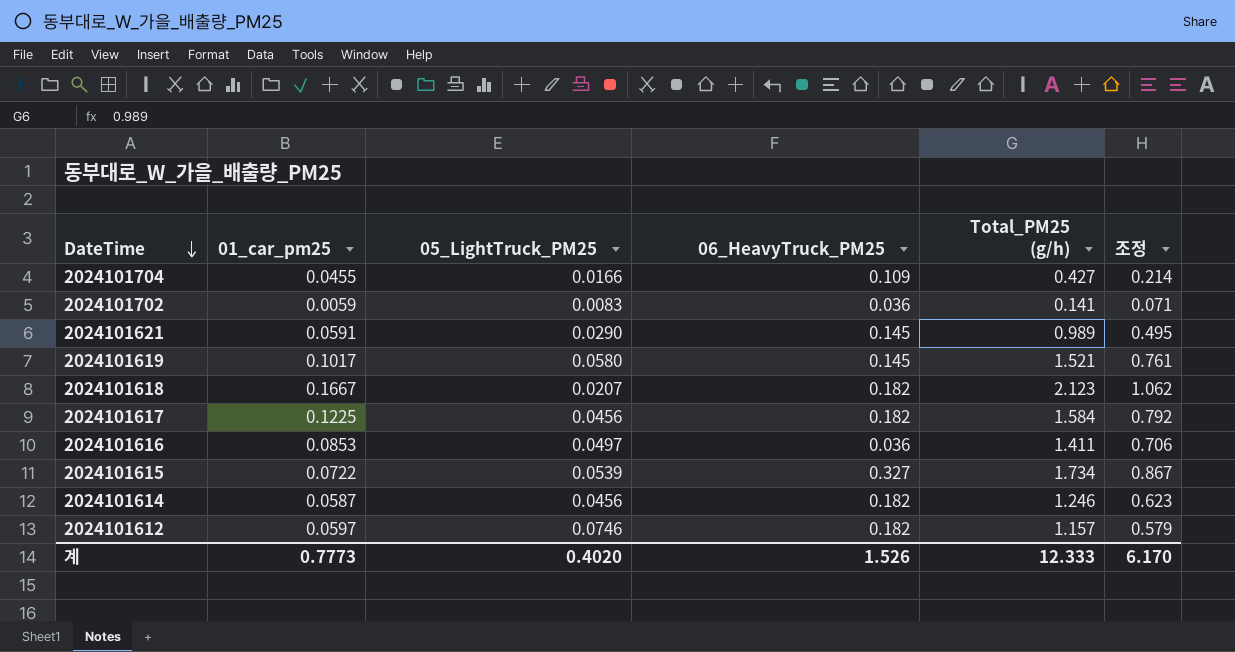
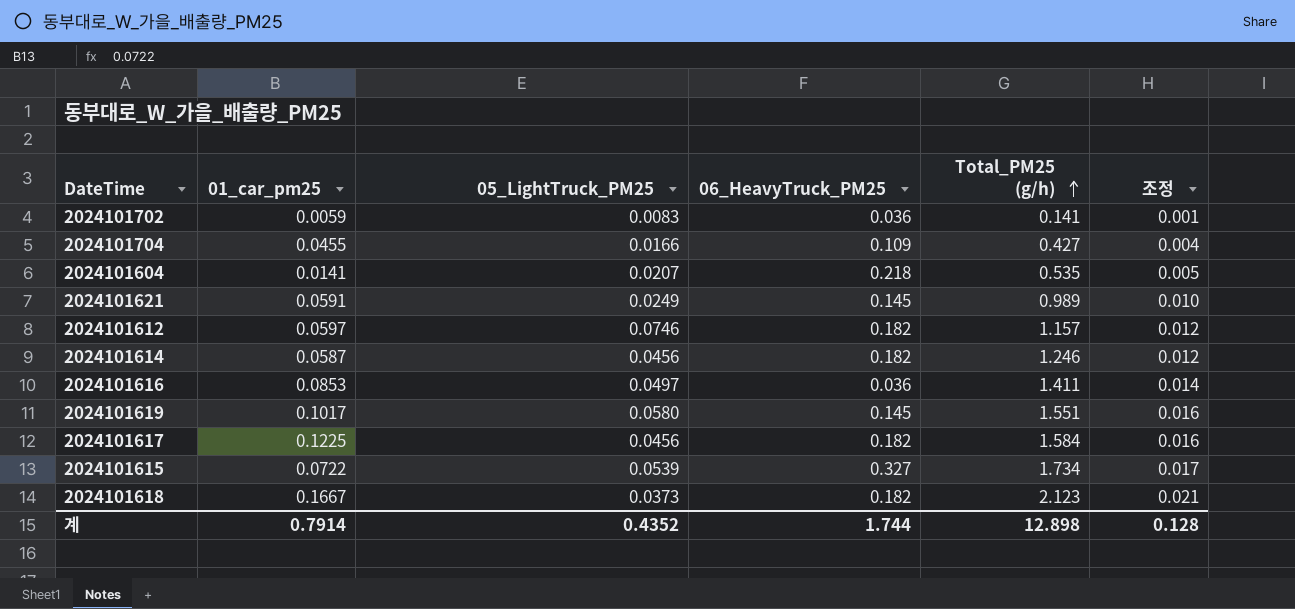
row order: DateTime descending -> Total_PM25 (g/h) ascending
column 조정 | formula: [Total_PM25 (g/h)] * 0.5 -> [Total_PM25 (g/h)] * 0.01
row 2024101604: none -> 0.0141 | 0.0207 | 0.218 | 0.535 | 0.005
2024101621 | 05_LightTruck_PM25: 0.0290 -> 0.0249
2024101619 | Total_PM25 (g/h): 1.521 -> 1.551
2024101618 | 05_LightTruck_PM25: 0.0207 -> 0.0373
계 | 01_car_pm25: 0.7773 -> 0.7914
계 | 05_LightTruck_PM25: 0.4020 -> 0.4352
계 | 06_HeavyTruck_PM25: 1.526 -> 1.744
계 | Total_PM25 (g/h): 12.333 -> 12.898
계 | 조정: 6.170 -> 0.128

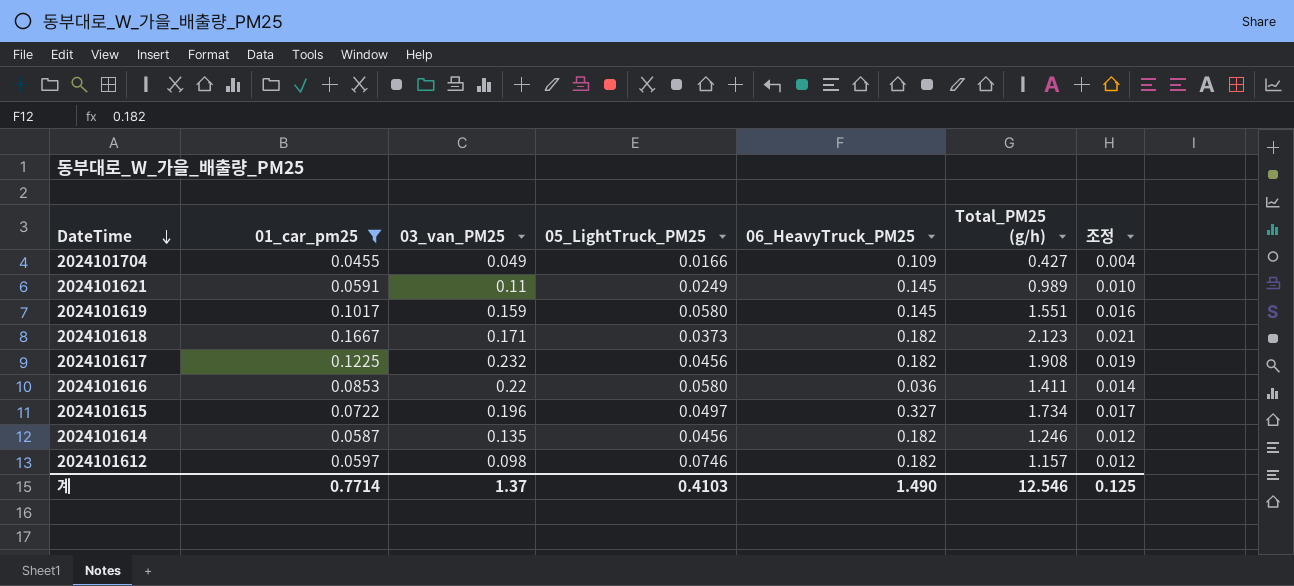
filter: none -> 01_car_pm25 >= 0.0455
row order: Total_PM25 (g/h) ascending -> DateTime descending
column 03_van_PM25 | position: none -> 3
2024101617 | Total_PM25 (g/h): 1.584 -> 1.908
2024101617 | 조정: 0.016 -> 0.019
2024101616 | 05_LightTruck_PM25: 0.0497 -> 0.0580
2024101615 | 05_LightTruck_PM25: 0.0539 -> 0.0497
계 | 01_car_pm25: 0.7914 -> 0.7714
계 | 05_LightTruck_PM25: 0.4352 -> 0.4103
계 | 06_HeavyTruck_PM25: 1.744 -> 1.490
계 | Total_PM25 (g/h): 12.898 -> 12.546
계 | 조정: 0.128 -> 0.125

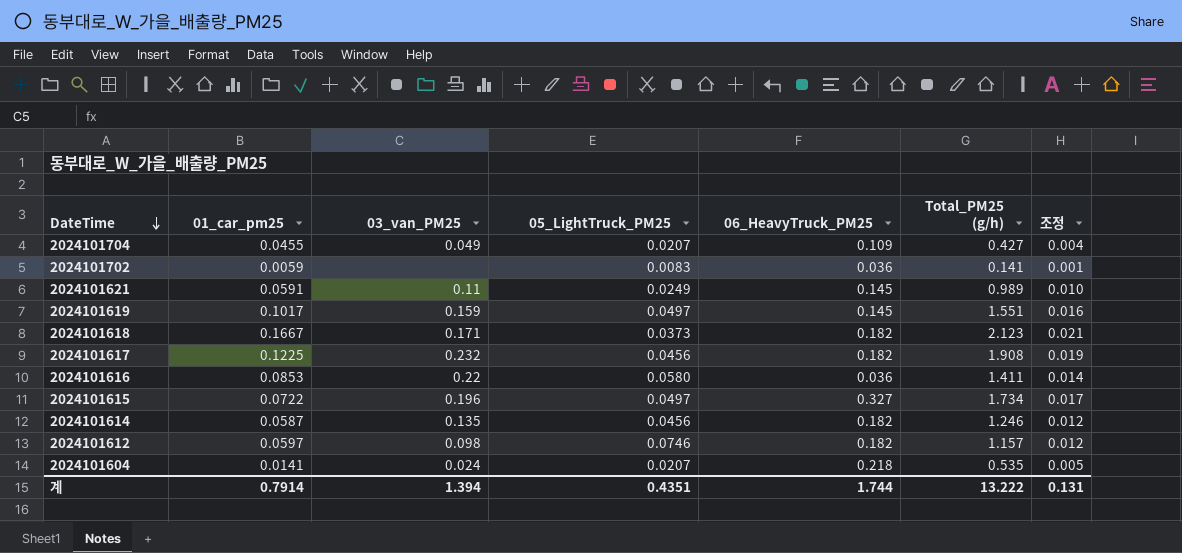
filter: 01_car_pm25 >= 0.0455 -> none
2024101704 | 05_LightTruck_PM25: 0.0166 -> 0.0207
2024101619 | 05_LightTruck_PM25: 0.0580 -> 0.0497
계 | 01_car_pm25: 0.7714 -> 0.7914
계 | 03_van_PM25: 1.37 -> 1.394
계 | 05_LightTruck_PM25: 0.4103 -> 0.4351
계 | 06_HeavyTruck_PM25: 1.490 -> 1.744
계 | Total_PM25 (g/h): 12.546 -> 13.222
계 | 조정: 0.125 -> 0.131

